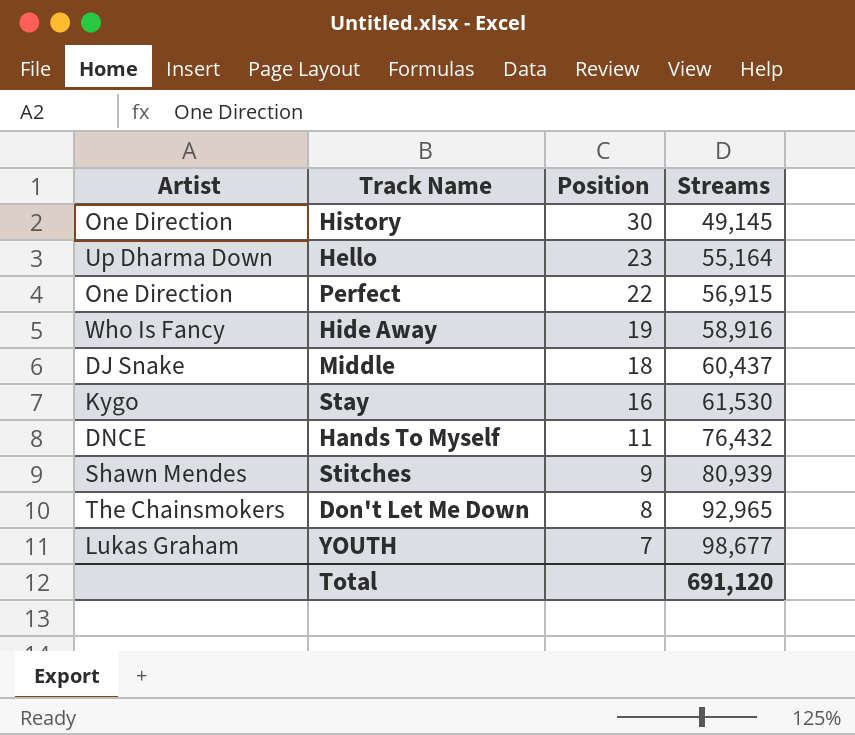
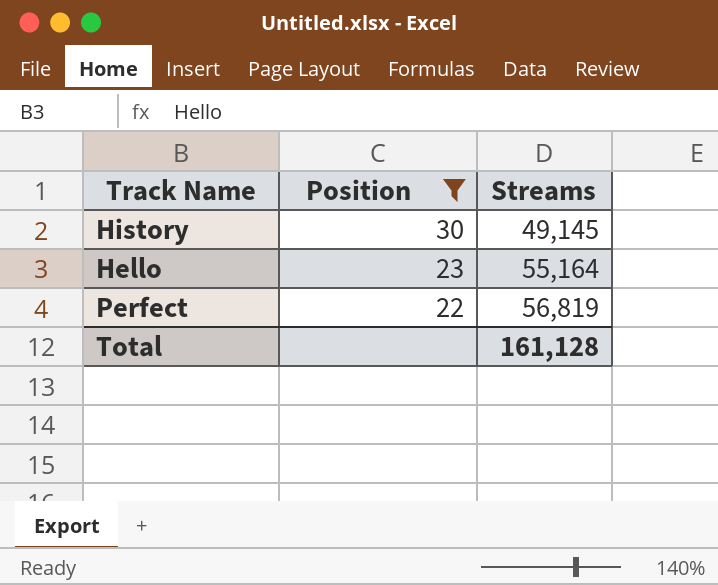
filter: none -> Position >= 22
column Artist | position: 1 -> none
Perfect | Streams: 56,915 -> 56,819
Total | Streams: 691,120 -> 161,128

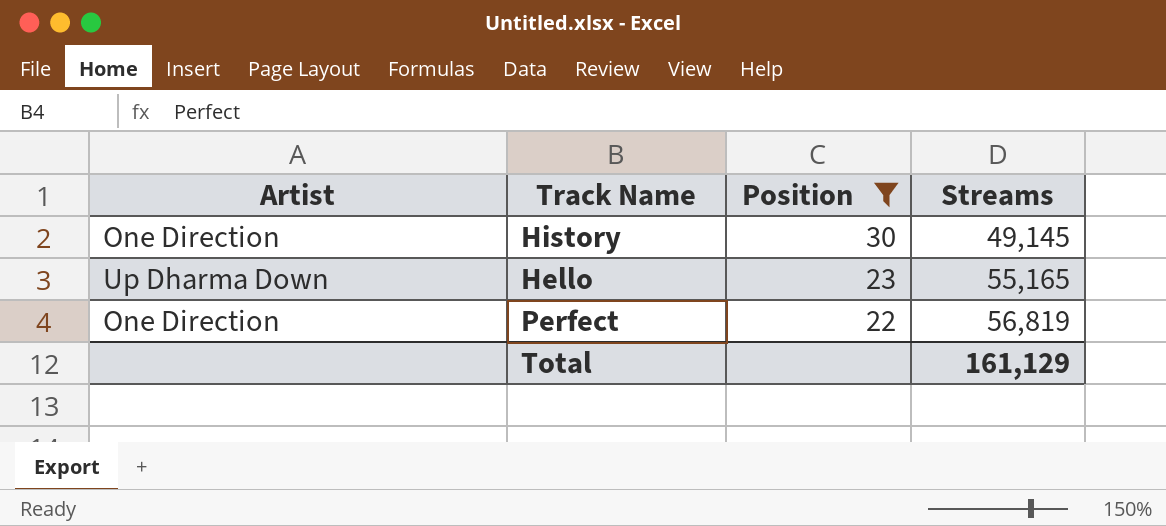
column Artist | position: none -> 1
Hello | Streams: 55,164 -> 55,165
Total | Streams: 161,128 -> 161,129

